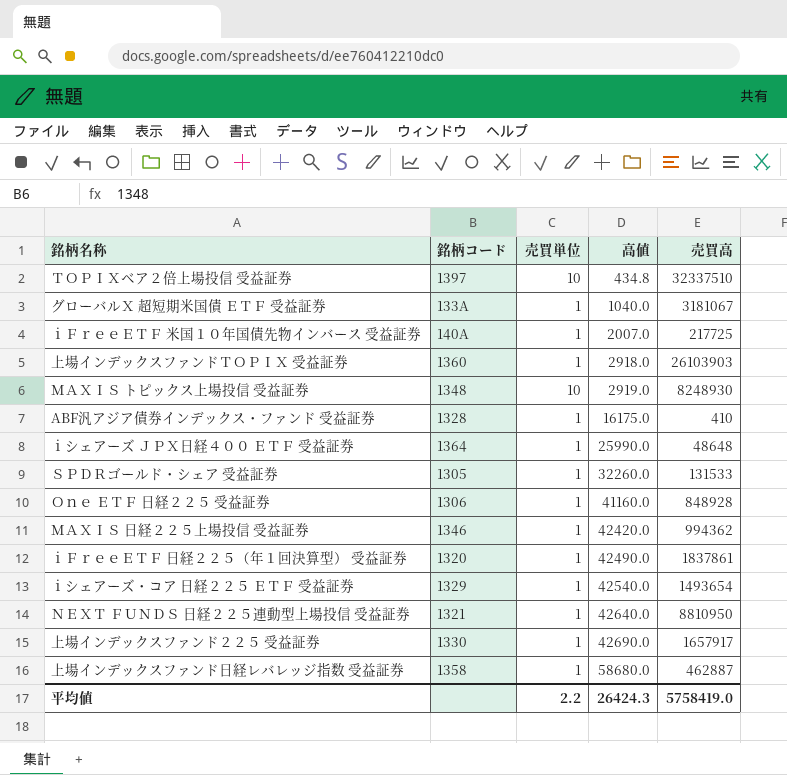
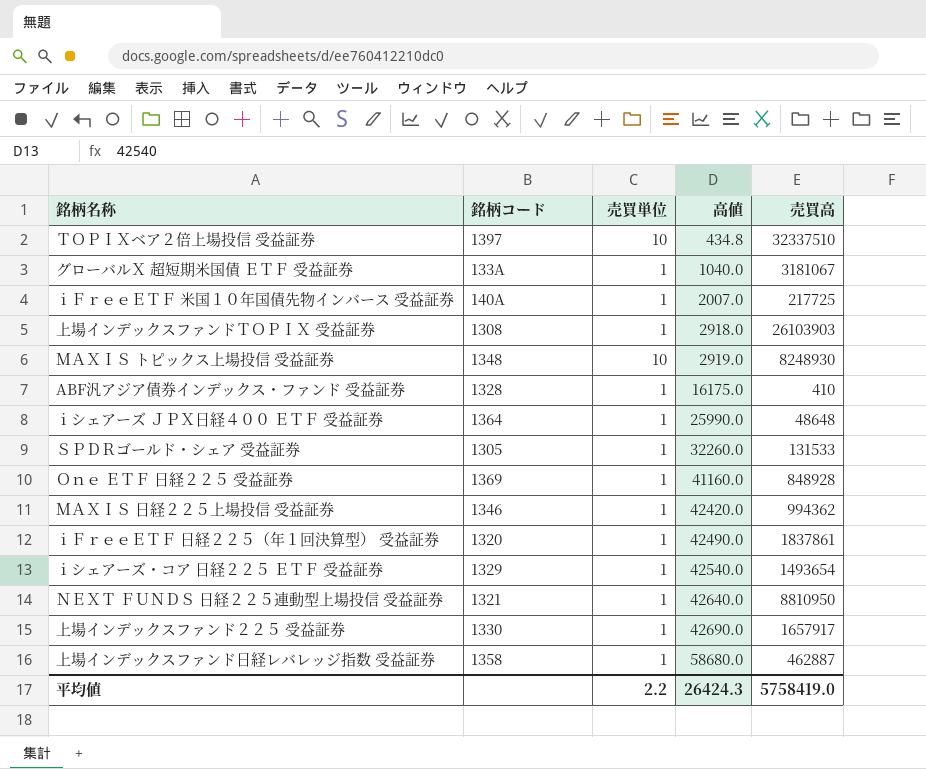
上場インデックスファンドＴＯＰＩＸ 受益証券 | 銘柄コード: 1360 -> 1308
Ｏｎｅ ＥＴＦ 日経２２５ 受益証券 | 銘柄コード: 1306 -> 1369

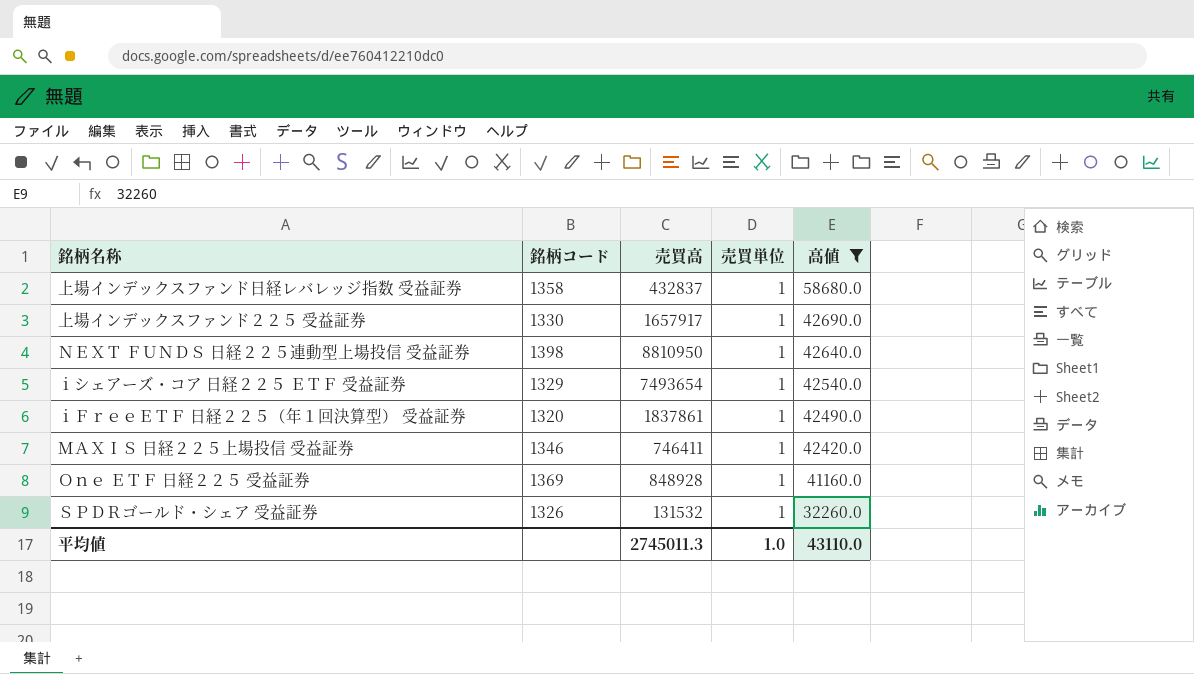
filter: none -> 高値 >= 32260.0
row order: 高値 ascending -> 高値 descending
column 売買高 | position: 5 -> 3
上場インデックスファンド日経レバレッジ指数 受益証券 | 売買高: 462887 -> 432837
ＮＥＸＴ ＦＵＮＤＳ 日経２２５連動型上場投信 受益証券 | 銘柄コード: 1321 -> 1398
ｉシェアーズ・コア 日経２２５ ＥＴＦ 受益証券 | 売買高: 1493654 -> 7493654
ＭＡＸＩＳ 日経２２５上場投信 受益証券 | 売買高: 994362 -> 746411
ＳＰＤＲゴールド・シェア 受益証券 | 銘柄コード: 1305 -> 1326
ＳＰＤＲゴールド・シェア 受益証券 | 売買高: 131533 -> 131532
平均値 | 売買高: 5758419.0 -> 2745011.3
平均値 | 売買単位: 2.2 -> 1.0
平均値 | 高値: 26424.3 -> 43110.0

